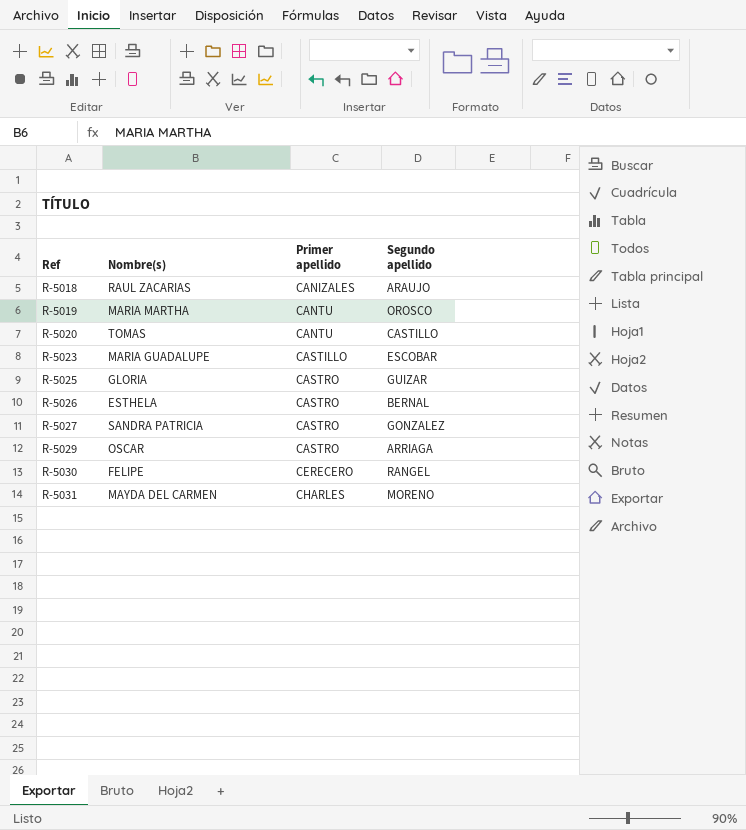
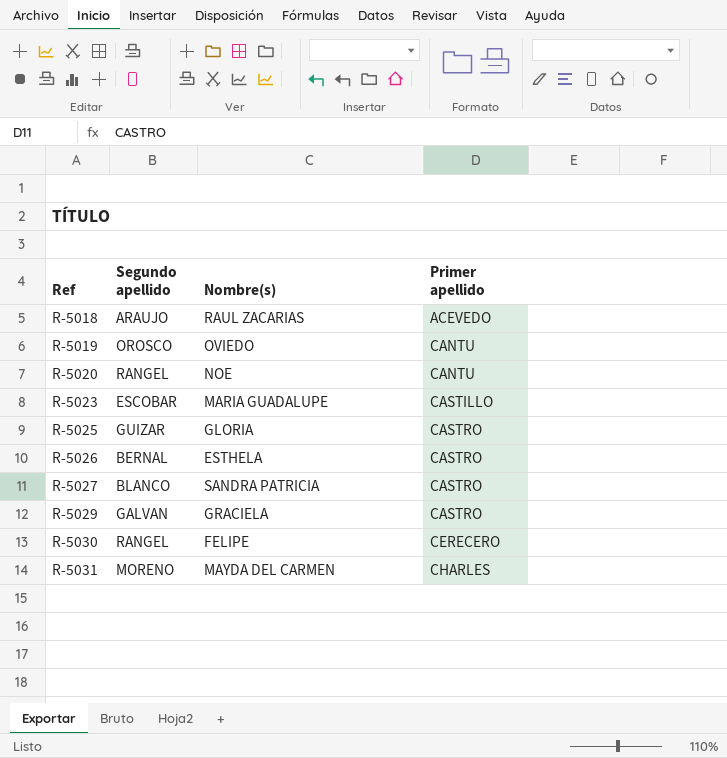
column Segundo apellido | position: 4 -> 2
R-5018 | Primer apellido: CANIZALES -> ACEVEDO
R-5019 | Nombre(s): MARIA MARTHA -> OVIEDO
R-5020 | Segundo apellido: CASTILLO -> RANGEL
R-5020 | Nombre(s): TOMAS -> NOE
R-5027 | Segundo apellido: GONZALEZ -> BLANCO
R-5029 | Segundo apellido: ARRIAGA -> GALVAN
R-5029 | Nombre(s): OSCAR -> GRACIELA

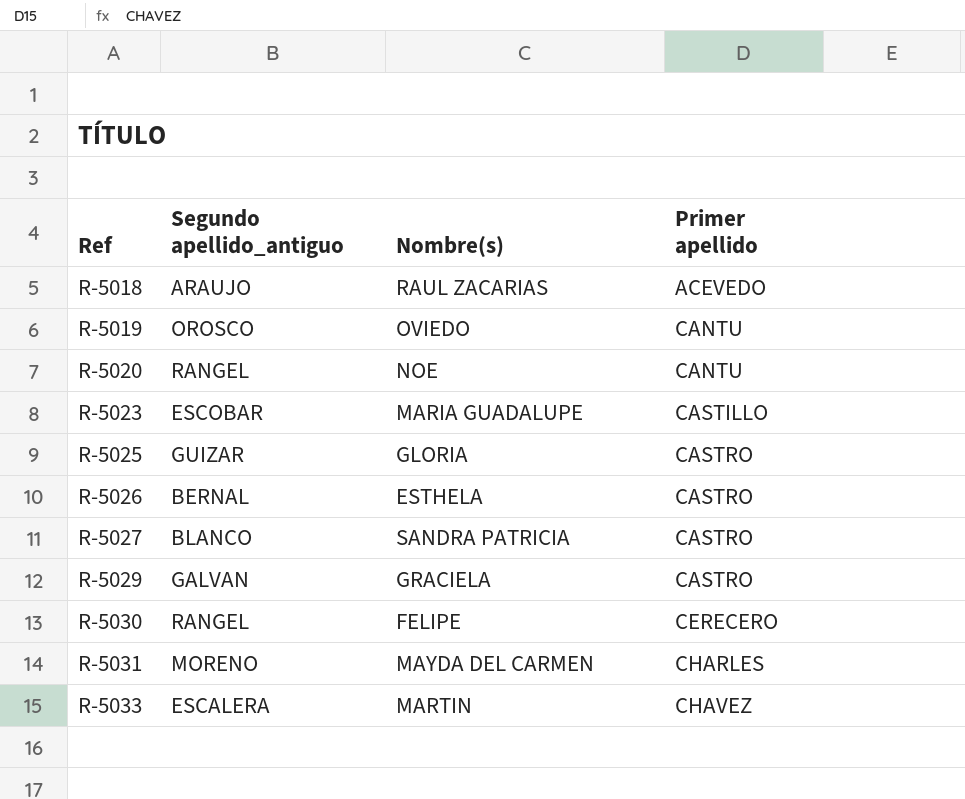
column name: Segundo apellido -> Segundo apellido_antiguo
row R-5033: none -> ESCALERA | MARTIN | CHAVEZ

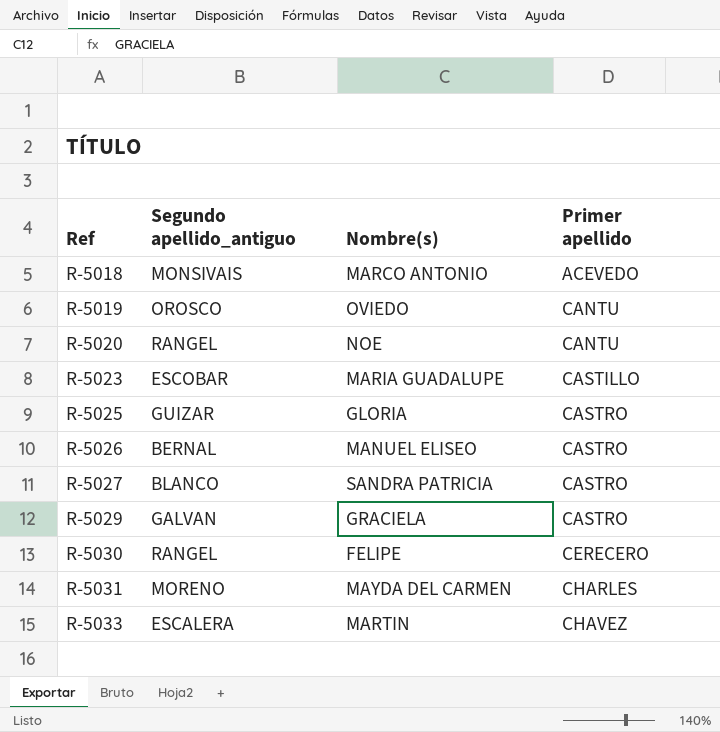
R-5018 | Segundo apellido_antiguo: ARAUJO -> MONSIVAIS
R-5018 | Nombre(s): RAUL ZACARIAS -> MARCO ANTONIO
R-5026 | Nombre(s): ESTHELA -> MANUEL ELISEO

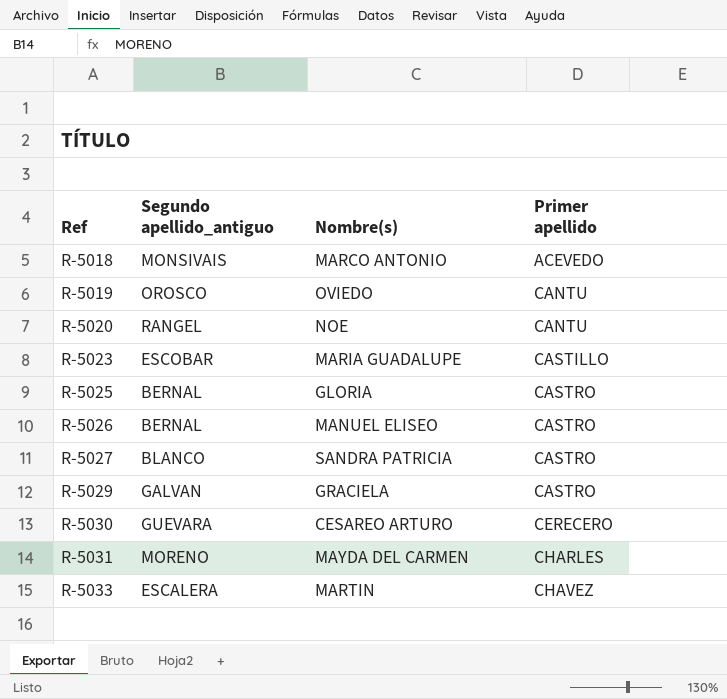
R-5025 | Segundo apellido_antiguo: GUIZAR -> BERNAL
R-5030 | Segundo apellido_antiguo: RANGEL -> GUEVARA
R-5030 | Nombre(s): FELIPE -> CESAREO ARTURO

